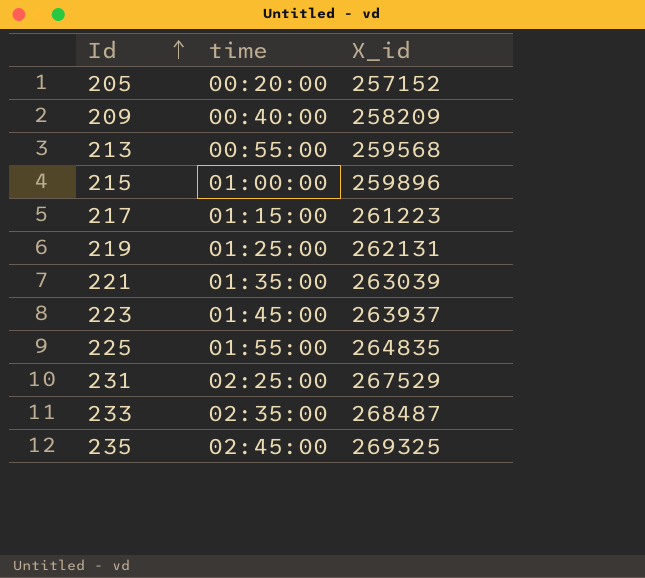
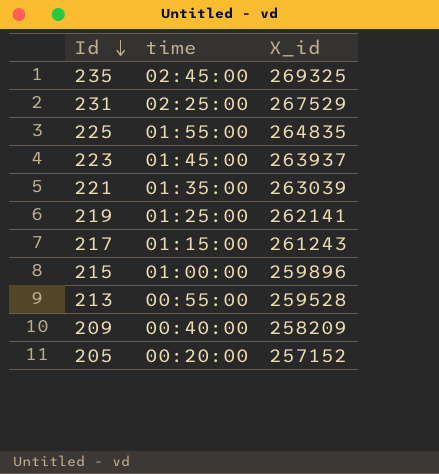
row order: Id ascending -> Id descending
row 233: 02:35:00 | 268487 -> none
219 | X_id: 262131 -> 262141
217 | X_id: 261223 -> 261243
213 | X_id: 259568 -> 259528

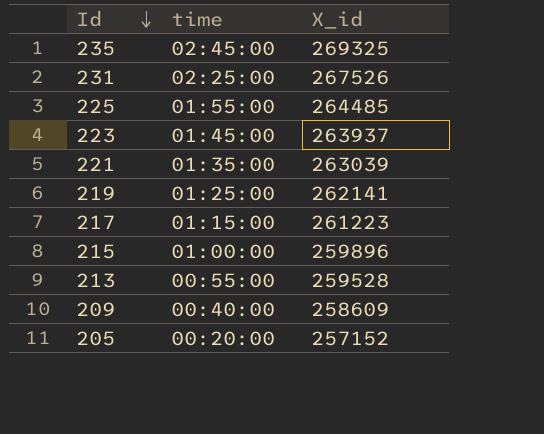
231 | X_id: 267529 -> 267526
225 | X_id: 264835 -> 264485
217 | X_id: 261243 -> 261223
209 | X_id: 258209 -> 258609

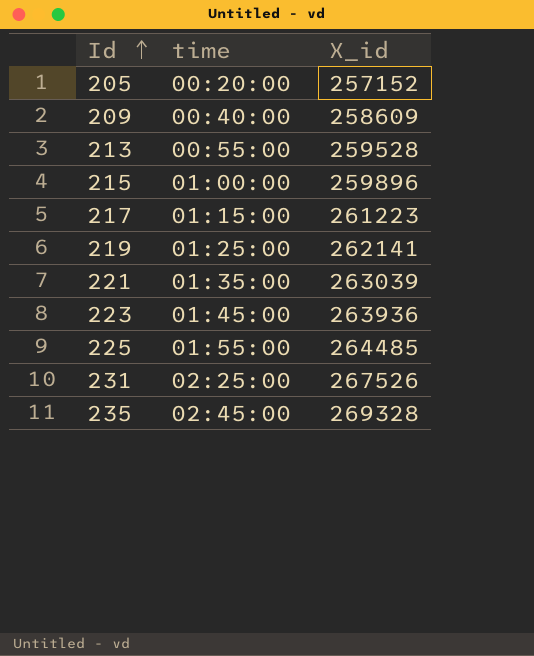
row order: Id descending -> Id ascending
223 | X_id: 263937 -> 263936
235 | X_id: 269325 -> 269328

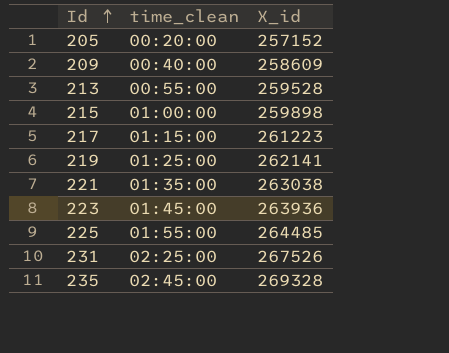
column name: time -> time_clean
215 | X_id: 259896 -> 259898
221 | X_id: 263039 -> 263038

